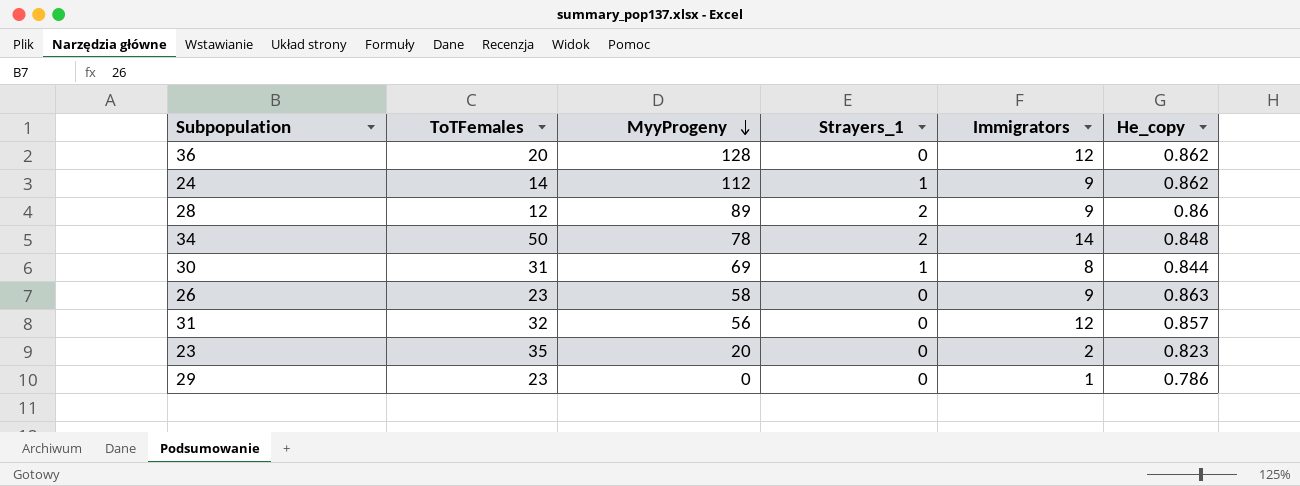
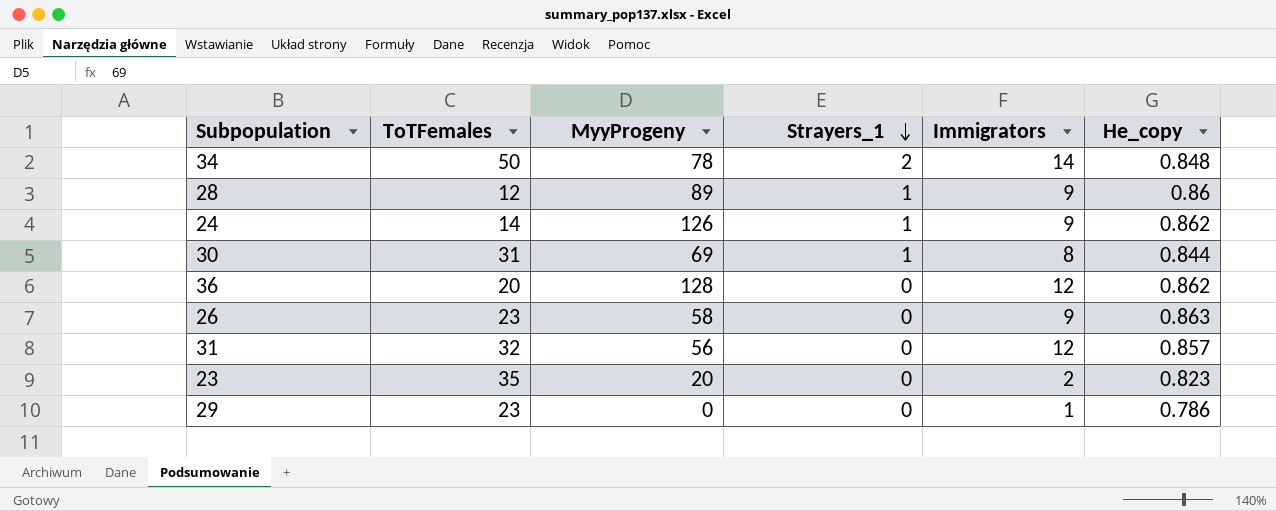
row order: MyyProgeny descending -> Strayers_1 descending
28 | Strayers_1: 2 -> 1
24 | MyyProgeny: 112 -> 126

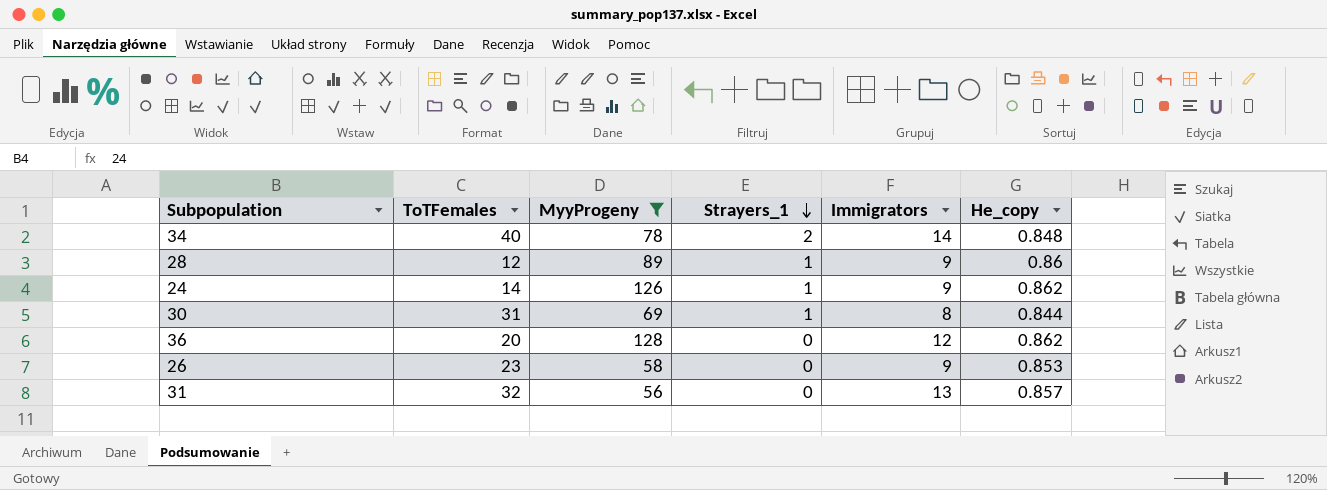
filter: none -> MyyProgeny >= 56
34 | ToTFemales: 50 -> 40
26 | He_copy: 0.863 -> 0.853
31 | Immigrators: 12 -> 13

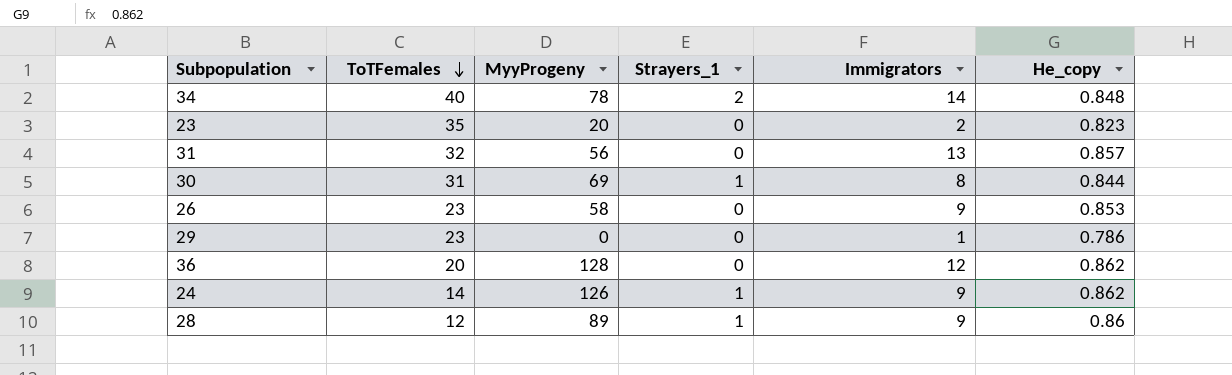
filter: MyyProgeny >= 56 -> none
row order: Strayers_1 descending -> ToTFemales descending

